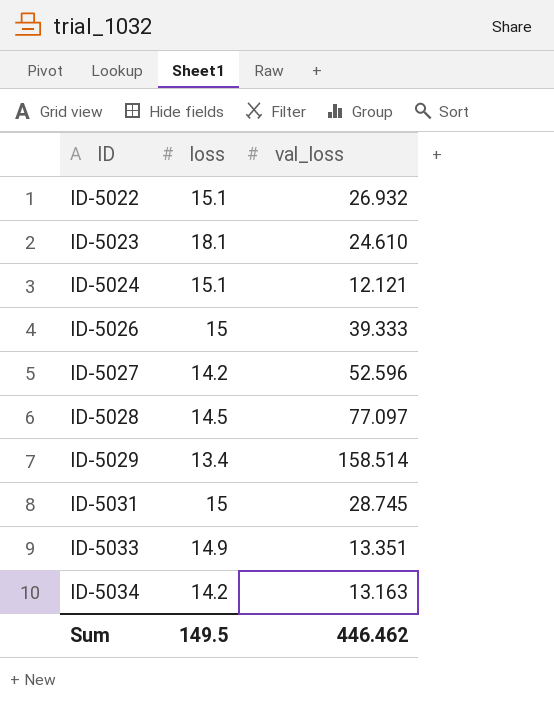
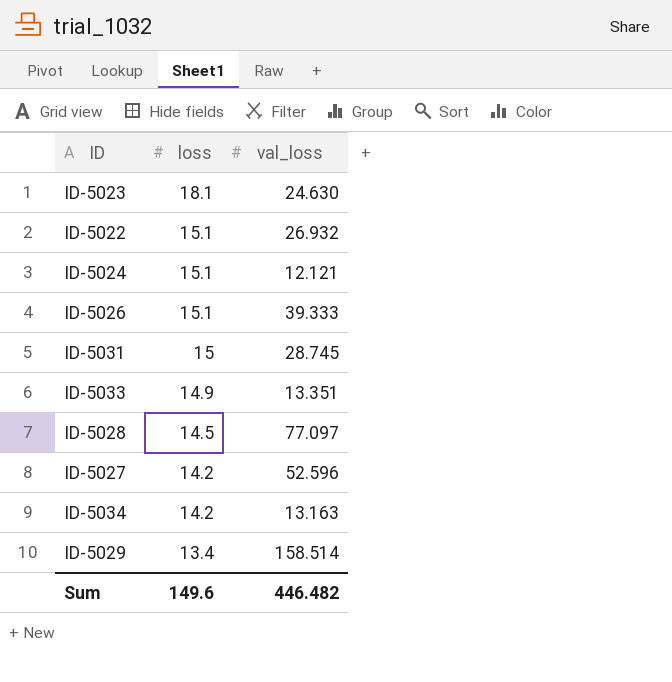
row order: ID ascending -> loss descending
ID-5023 | val_loss: 24.610 -> 24.630
ID-5026 | loss: 15 -> 15.1
Sum | loss: 149.5 -> 149.6
Sum | val_loss: 446.462 -> 446.482

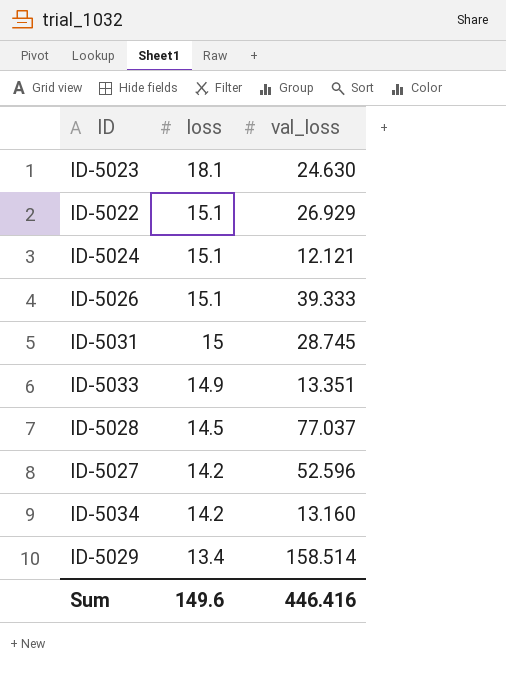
ID-5022 | val_loss: 26.932 -> 26.929
ID-5028 | val_loss: 77.097 -> 77.037
ID-5034 | val_loss: 13.163 -> 13.160
Sum | val_loss: 446.482 -> 446.416

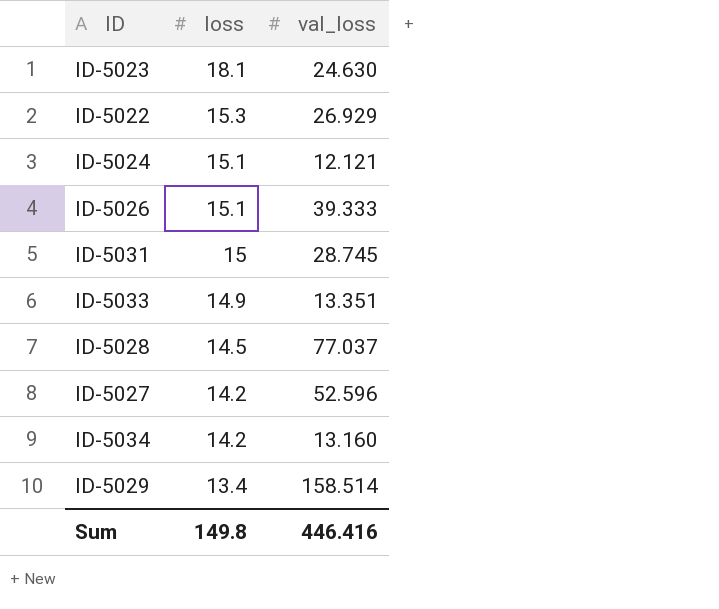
ID-5022 | loss: 15.1 -> 15.3
Sum | loss: 149.6 -> 149.8

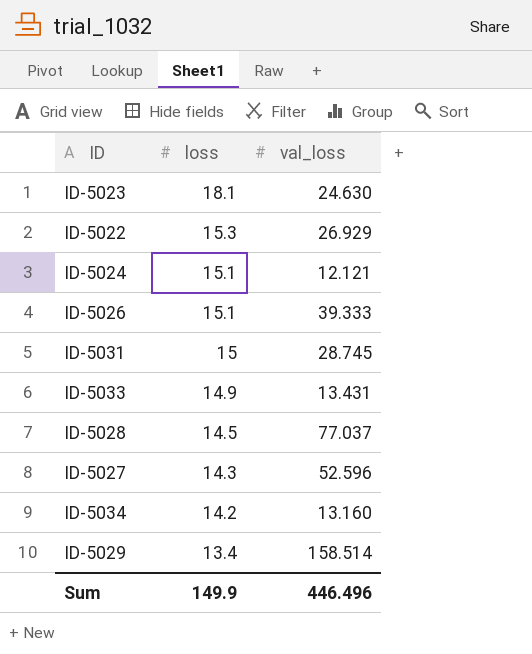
ID-5033 | val_loss: 13.351 -> 13.431
ID-5027 | loss: 14.2 -> 14.3
Sum | loss: 149.8 -> 149.9
Sum | val_loss: 446.416 -> 446.496

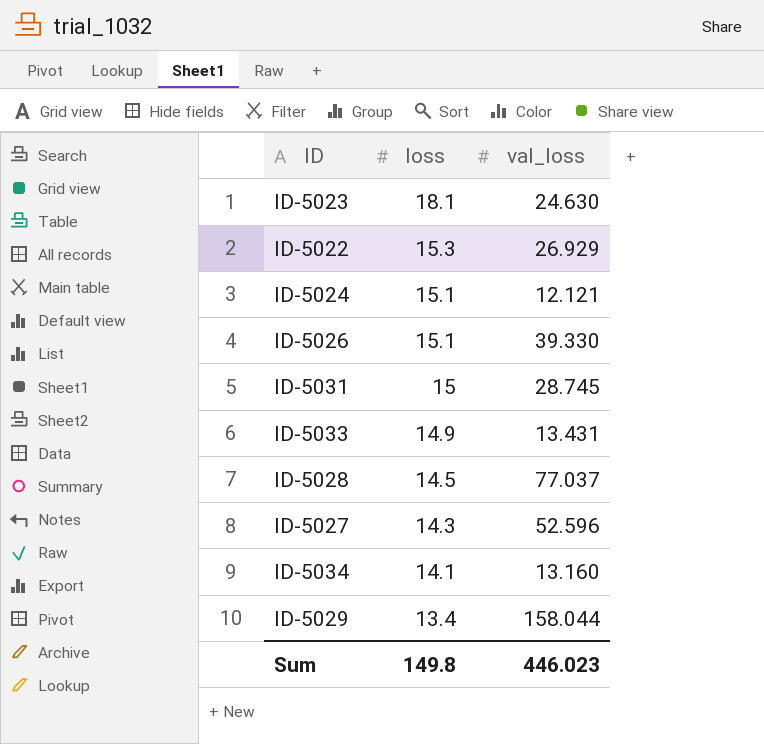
ID-5026 | val_loss: 39.333 -> 39.330
ID-5034 | loss: 14.2 -> 14.1
ID-5029 | val_loss: 158.514 -> 158.044
Sum | loss: 149.9 -> 149.8
Sum | val_loss: 446.496 -> 446.023

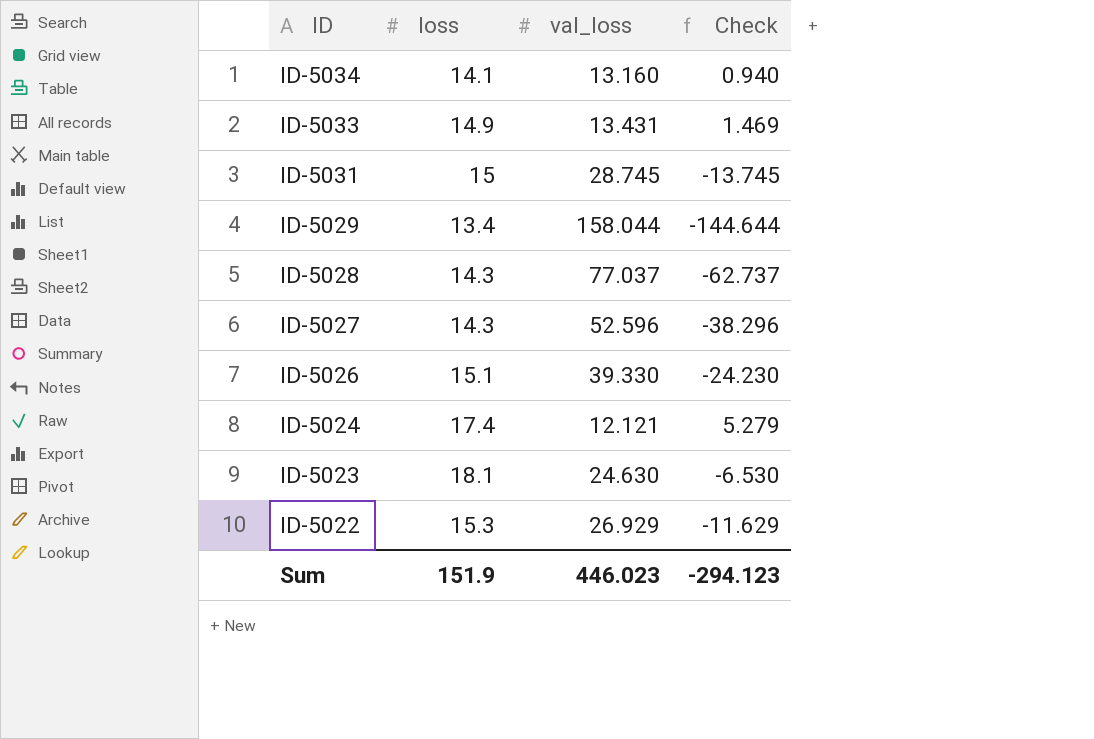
row order: loss descending -> ID descending
column Check | formula: none -> [loss] - [val_loss]
ID-5028 | loss: 14.5 -> 14.3
ID-5024 | loss: 15.1 -> 17.4
Sum | loss: 149.8 -> 151.9

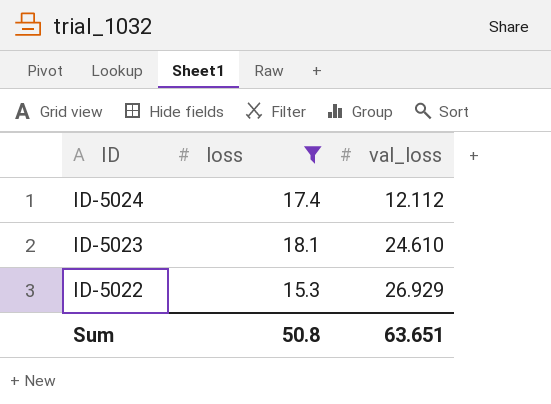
filter: none -> loss >= 15.3
column Check | formula: [loss] - [val_loss] -> none
ID-5024 | val_loss: 12.121 -> 12.112
ID-5023 | val_loss: 24.630 -> 24.610
Sum | loss: 151.9 -> 50.8
Sum | val_loss: 446.023 -> 63.651

